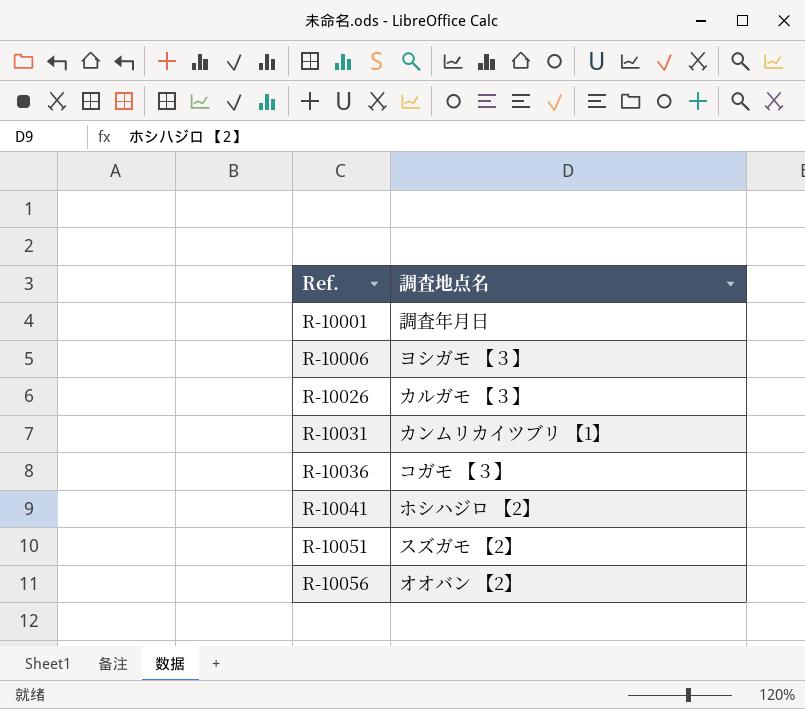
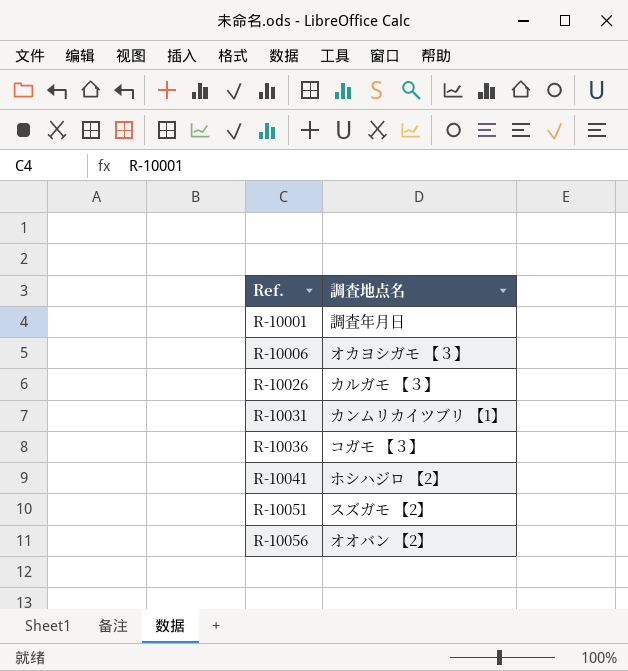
R-10006 | 調査地点名: ヨシガモ 【３】 -> オカヨシガモ 【３】

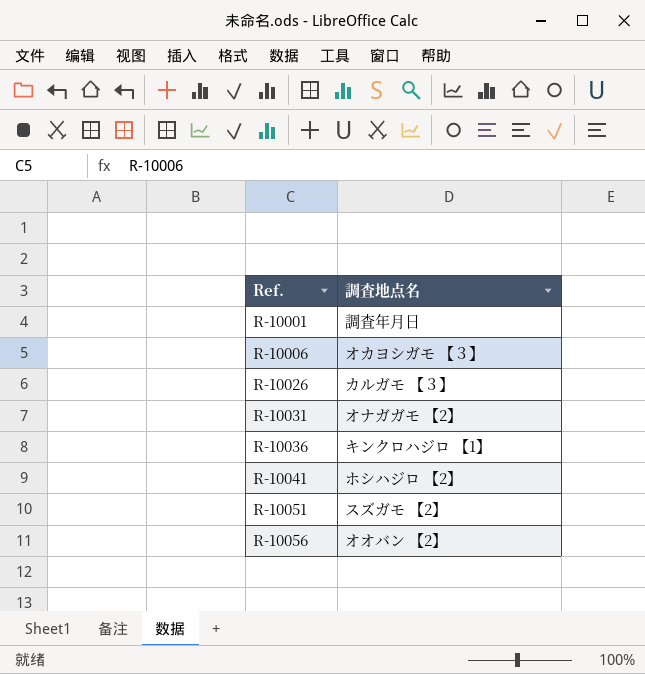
R-10031 | 調査地点名: カンムリカイツブリ 【1】 -> オナガガモ 【2】
R-10036 | 調査地点名: コガモ 【３】 -> キンクロハジロ 【1】

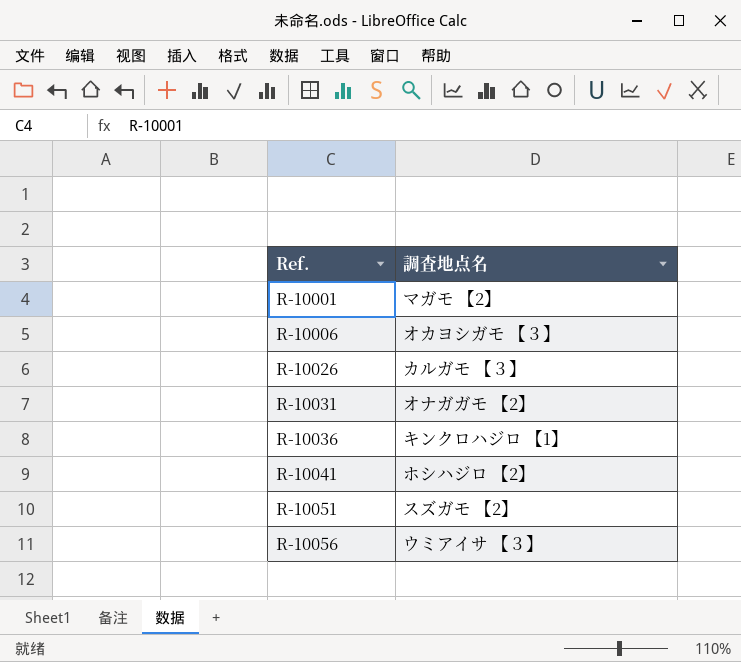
R-10001 | 調査地点名: 調査年月日 -> マガモ 【2】
R-10056 | 調査地点名: オオバン 【2】 -> ウミアイサ 【３】

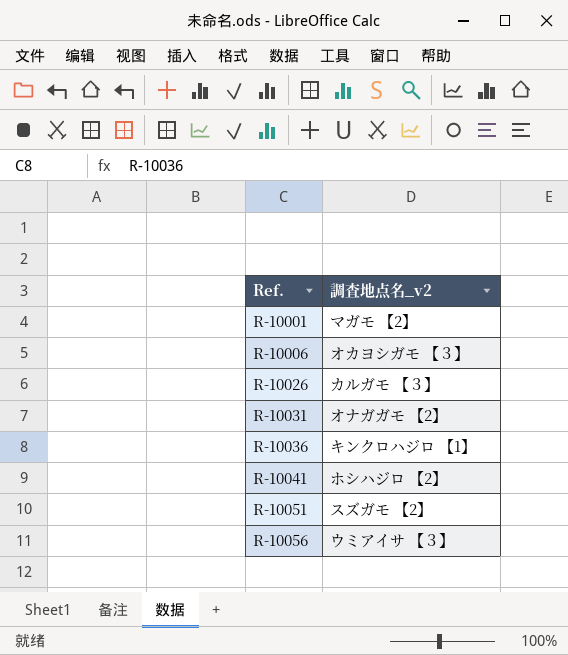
column name: 調査地点名 -> 調査地点名_v2

